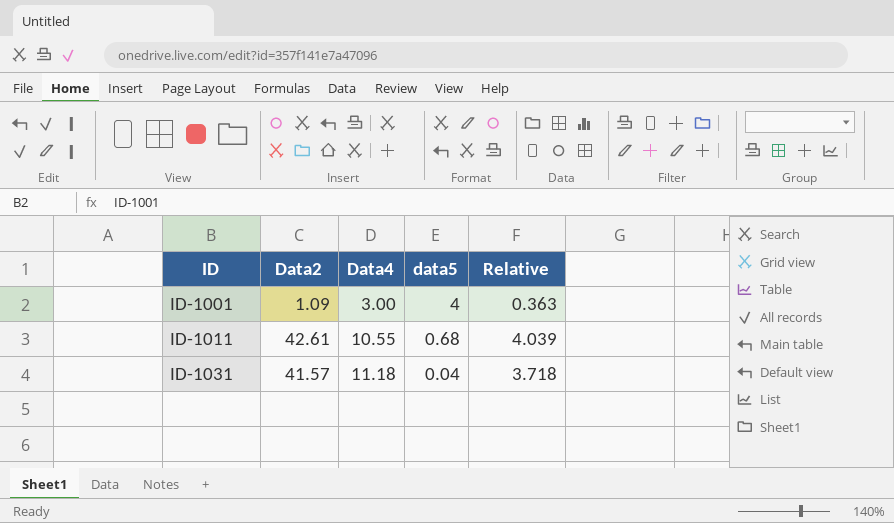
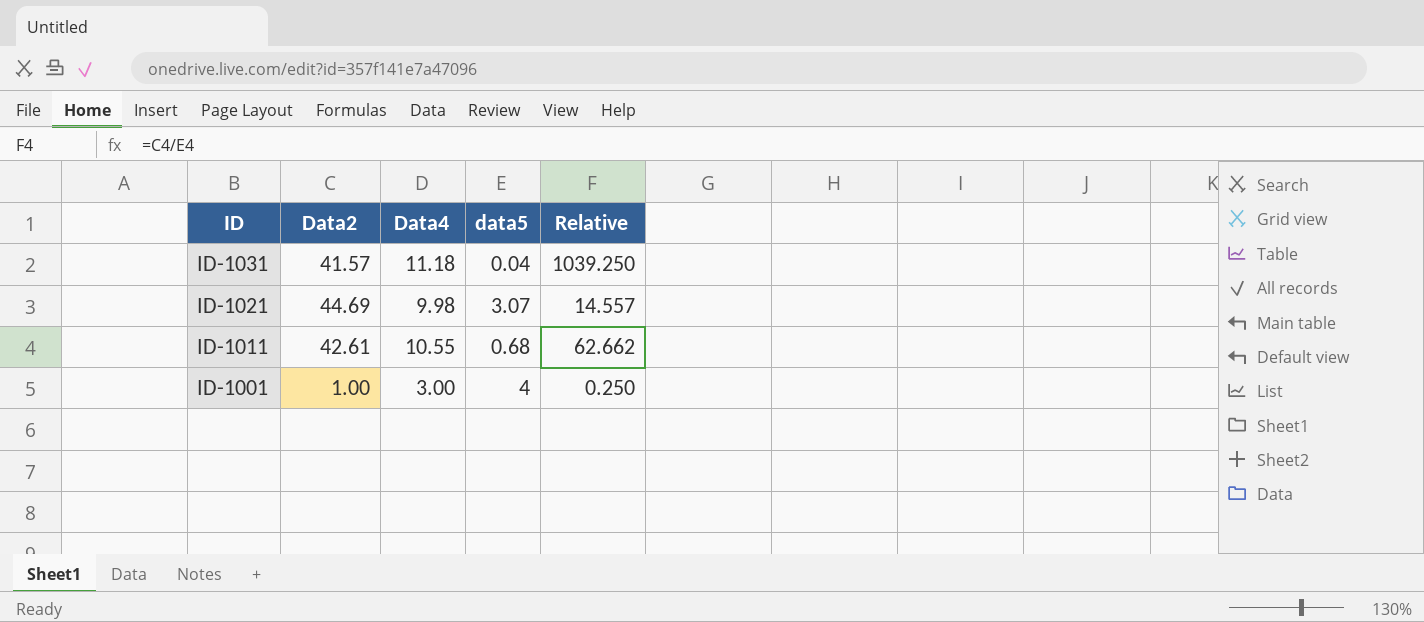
row order: ID ascending -> ID descending
column Relative | formula: [Data2] / [Data4] -> [Data2] / [data5]
row ID-1021: none -> 44.69 | 9.98 | 3.07 | 14.557
ID-1001 | Data2: 1.09 -> 1.00

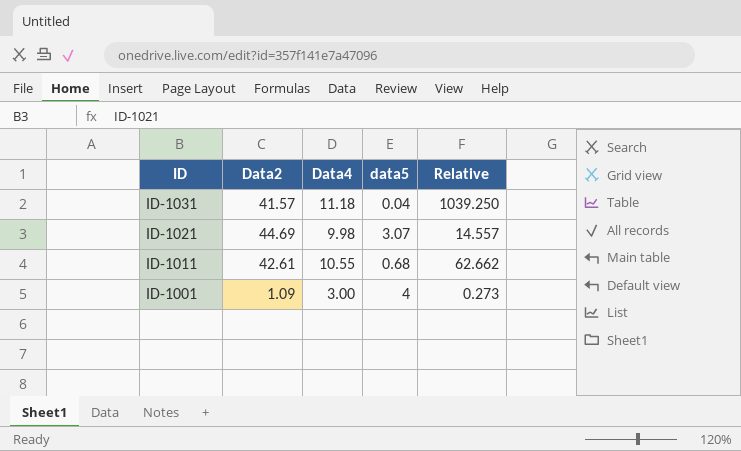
ID-1001 | Data2: 1.00 -> 1.09
ID-1001 | Relative: 0.250 -> 0.273

